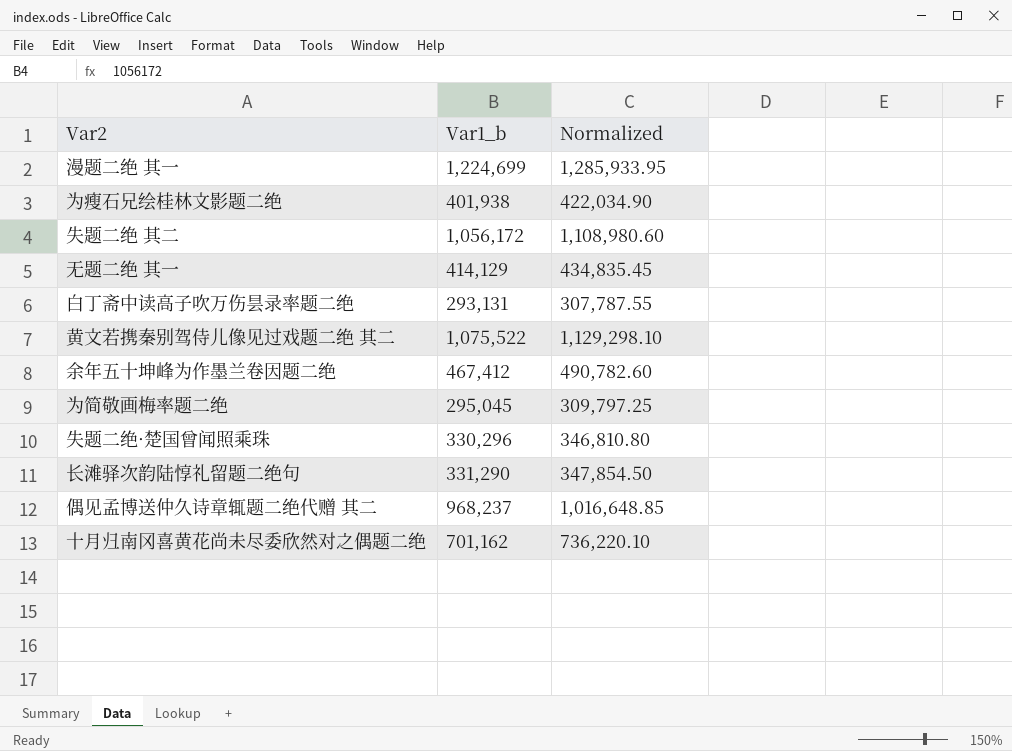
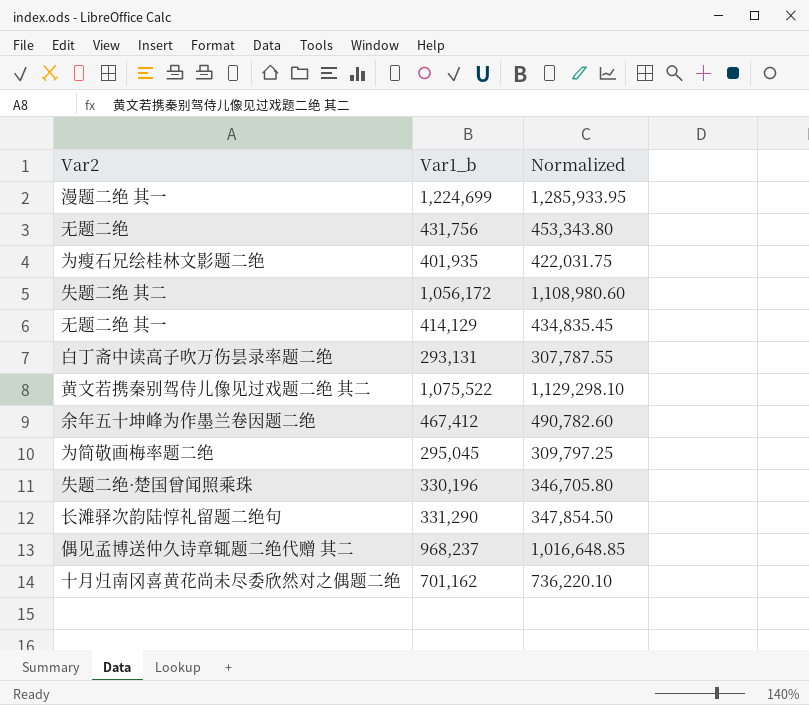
row 无题二绝: none -> 431,756 | 453,343.80
为瘦石兄绘桂林文影题二绝 | Var1_b: 401,938 -> 401,935
为瘦石兄绘桂林文影题二绝 | Normalized: 422,034.90 -> 422,031.75
失题二绝·楚国曾闻照乘珠 | Var1_b: 330,296 -> 330,196
失题二绝·楚国曾闻照乘珠 | Normalized: 346,810.80 -> 346,705.80

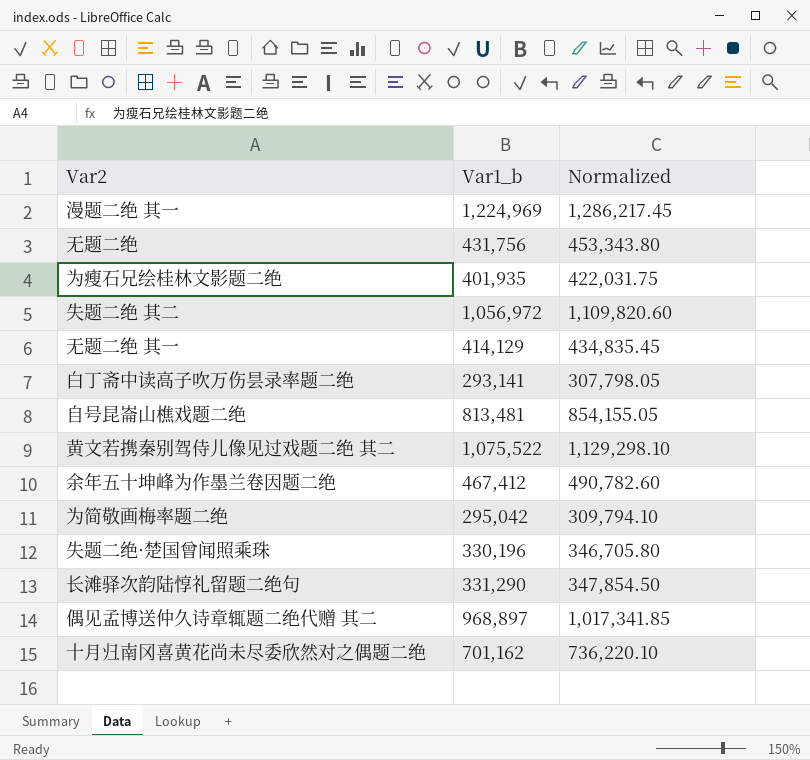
漫题二绝 其一 | Var1_b: 1,224,699 -> 1,224,969
漫题二绝 其一 | Normalized: 1,285,933.95 -> 1,286,217.45
失题二绝 其二 | Var1_b: 1,056,172 -> 1,056,972
失题二绝 其二 | Normalized: 1,108,980.60 -> 1,109,820.60
白丁斋中读高子吹万伤昙录率题二绝 | Var1_b: 293,131 -> 293,141
白丁斋中读高子吹万伤昙录率题二绝 | Normalized: 307,787.55 -> 307,798.05
row 自号昆崙山樵戏题二绝: none -> 813,481 | 854,155.05
为简敬画梅率题二绝 | Var1_b: 295,045 -> 295,042
为简敬画梅率题二绝 | Normalized: 309,797.25 -> 309,794.10
偶见孟博送仲久诗章辄题二绝代赠 其二 | Var1_b: 968,237 -> 968,897
偶见孟博送仲久诗章辄题二绝代赠 其二 | Normalized: 1,016,648.85 -> 1,017,341.85

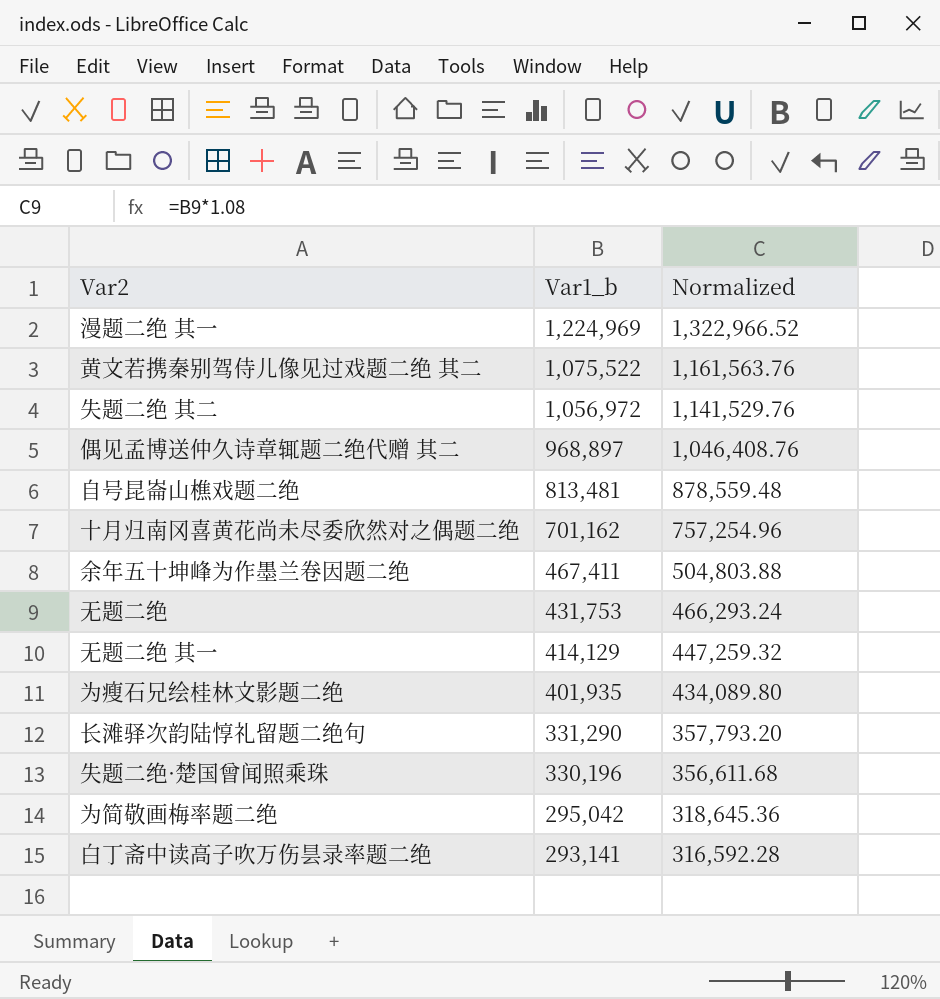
row order: none -> Var1_b descending
column Normalized | formula: [Var1_b] * 1.05 -> [Var1_b] * 1.08
余年五十坤峰为作墨兰卷因题二绝 | Var1_b: 467,412 -> 467,411
无题二绝 | Var1_b: 431,756 -> 431,753

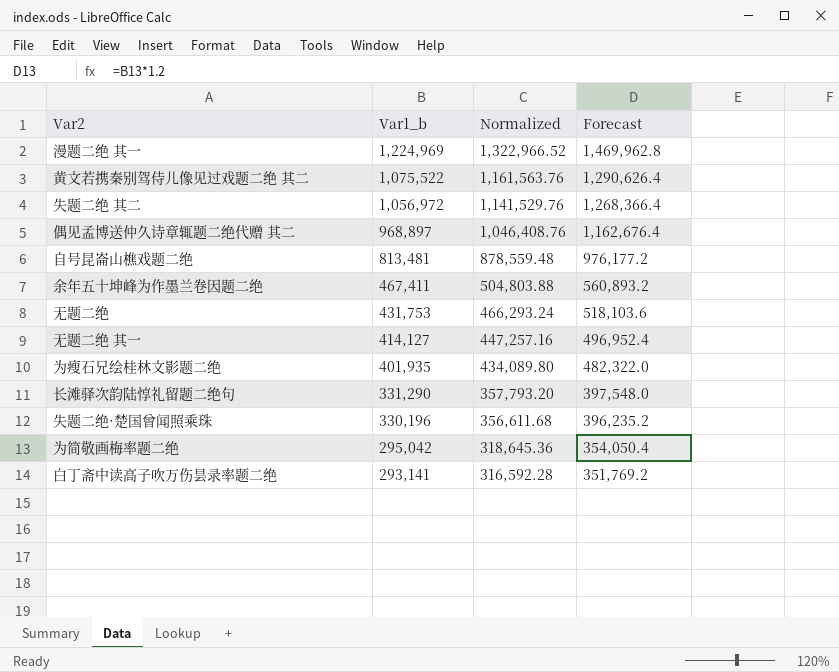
column Forecast | formula: none -> [Var1_b] * 1.2
row 十月归南冈喜黄花尚未尽委欣然对之偶题二绝: 701,162 | 757,254.96 -> none
无题二绝 其一 | Var1_b: 414,129 -> 414,127
无题二绝 其一 | Normalized: 447,259.32 -> 447,257.16

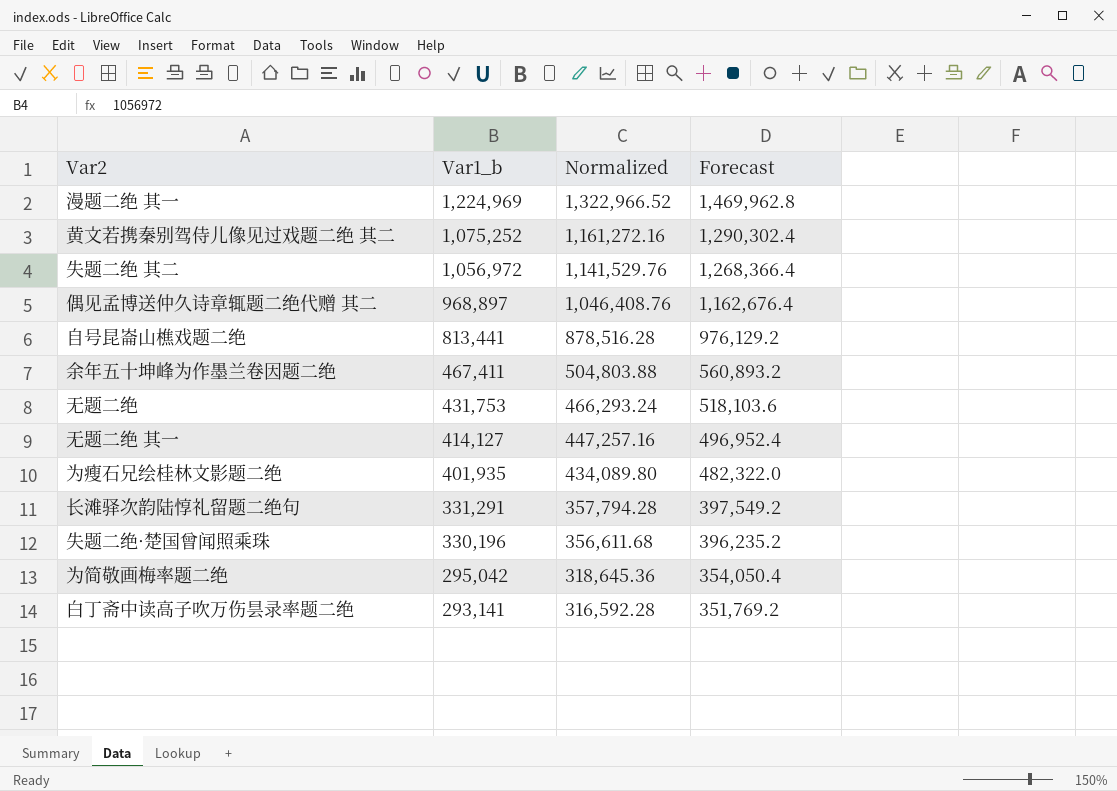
黄文若携秦别驾侍儿像见过戏题二绝 其二 | Var1_b: 1,075,522 -> 1,075,252
黄文若携秦别驾侍儿像见过戏题二绝 其二 | Normalized: 1,161,563.76 -> 1,161,272.16
黄文若携秦别驾侍儿像见过戏题二绝 其二 | Forecast: 1,290,626.4 -> 1,290,302.4
自号昆崙山樵戏题二绝 | Var1_b: 813,481 -> 813,441
自号昆崙山樵戏题二绝 | Normalized: 878,559.48 -> 878,516.28
自号昆崙山樵戏题二绝 | Forecast: 976,177.2 -> 976,129.2
长滩驿次韵陆惇礼留题二绝句 | Var1_b: 331,290 -> 331,291
长滩驿次韵陆惇礼留题二绝句 | Normalized: 357,793.20 -> 357,794.28
长滩驿次韵陆惇礼留题二绝句 | Forecast: 397,548.0 -> 397,549.2

